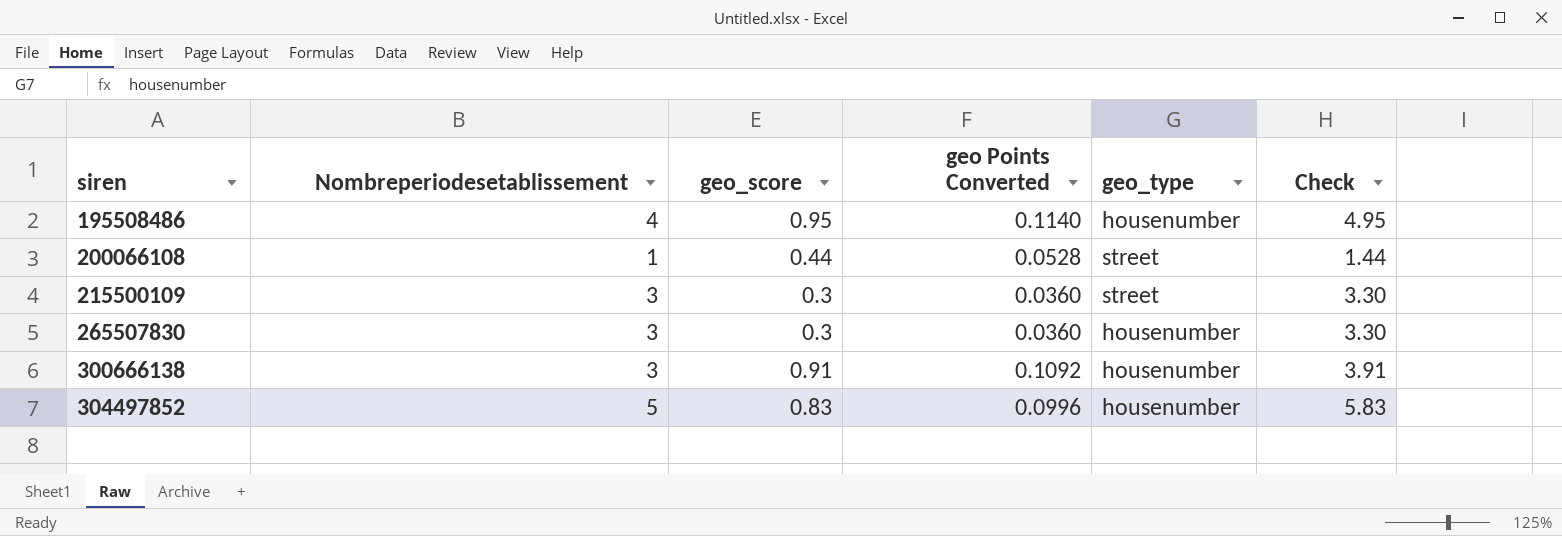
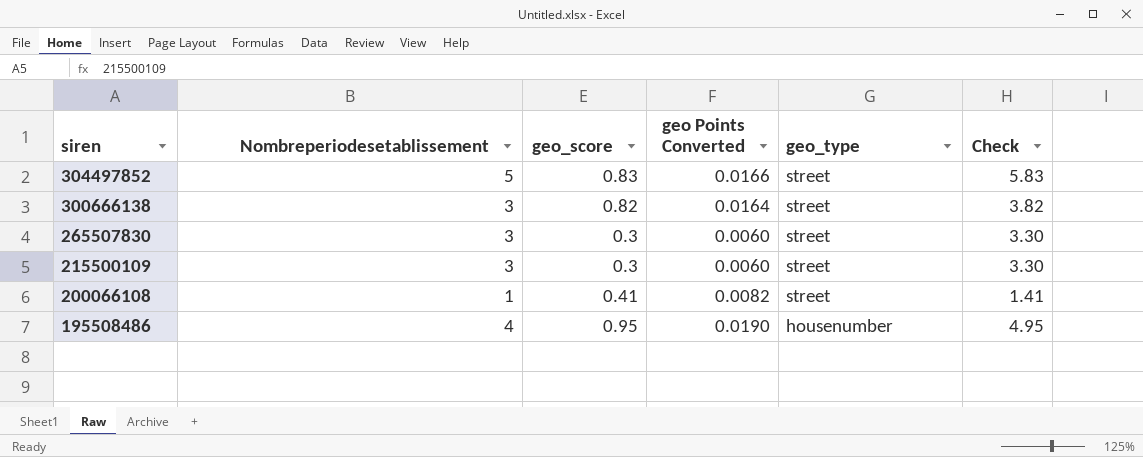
row order: siren ascending -> siren descending
column geo Points Converted | formula: [geo_score] * 0.12 -> [geo_score] * 0.02
304497852 | geo_type: housenumber -> street
300666138 | geo_score: 0.91 -> 0.82
300666138 | geo_type: housenumber -> street
300666138 | Check: 3.91 -> 3.82
265507830 | geo_type: housenumber -> street
200066108 | geo_score: 0.44 -> 0.41
200066108 | Check: 1.44 -> 1.41

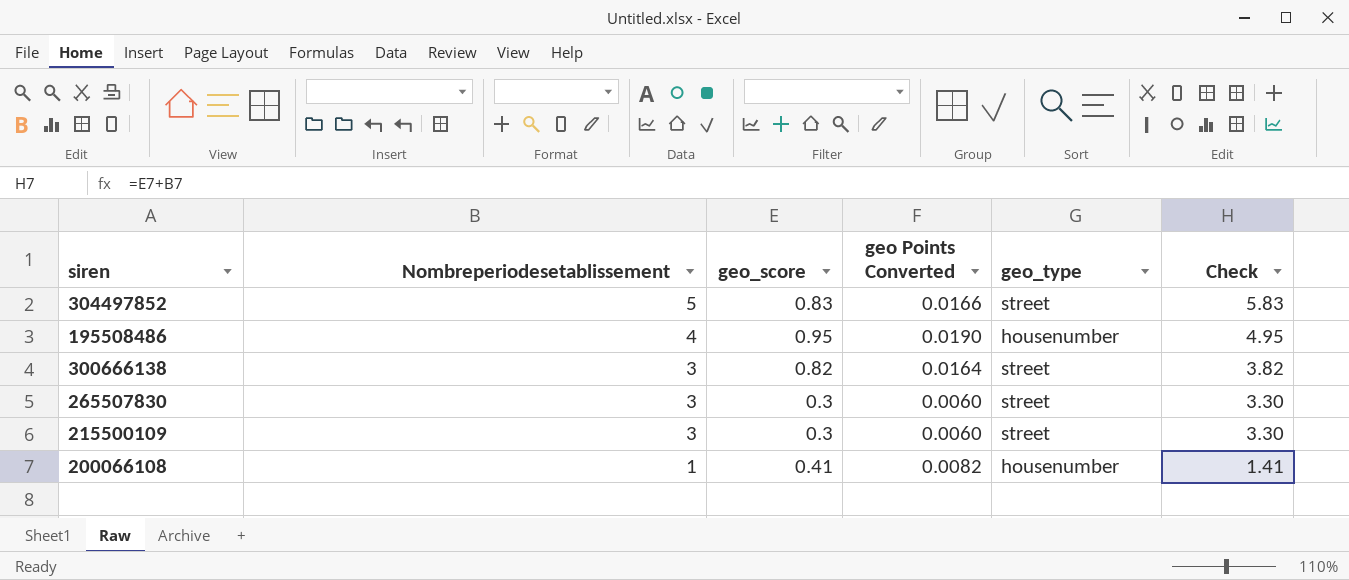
row order: siren descending -> Nombreperiodesetablissement descending
200066108 | geo_type: street -> housenumber

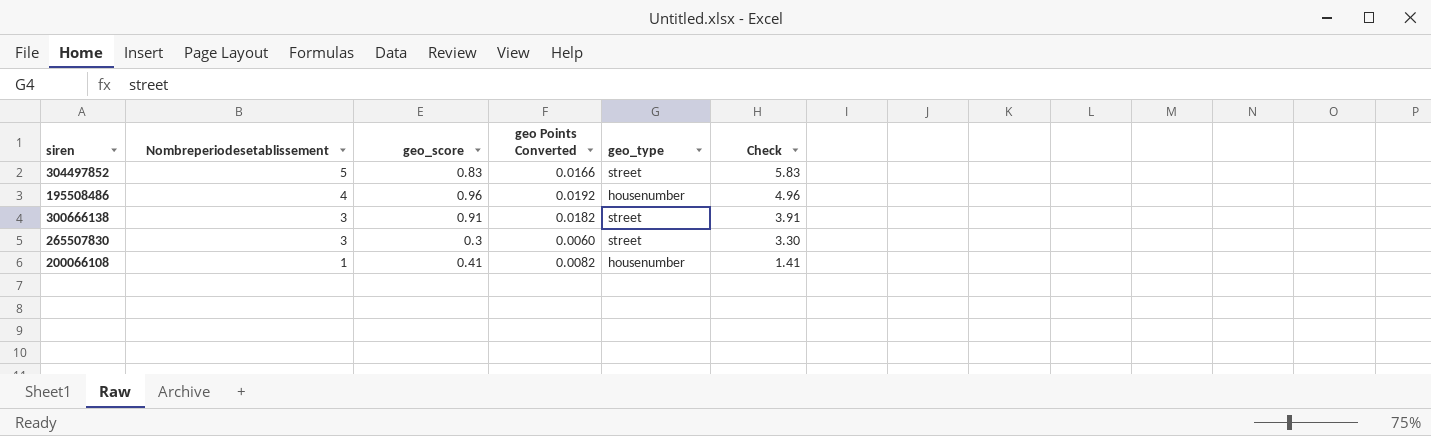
row 215500109: 3 | 0.3 | 0.0060 | street | 3.30 -> none
195508486 | geo_score: 0.95 -> 0.96
195508486 | geo Points Converted: 0.0190 -> 0.0192
195508486 | Check: 4.95 -> 4.96
300666138 | geo_score: 0.82 -> 0.91
300666138 | geo Points Converted: 0.0164 -> 0.0182
300666138 | Check: 3.82 -> 3.91

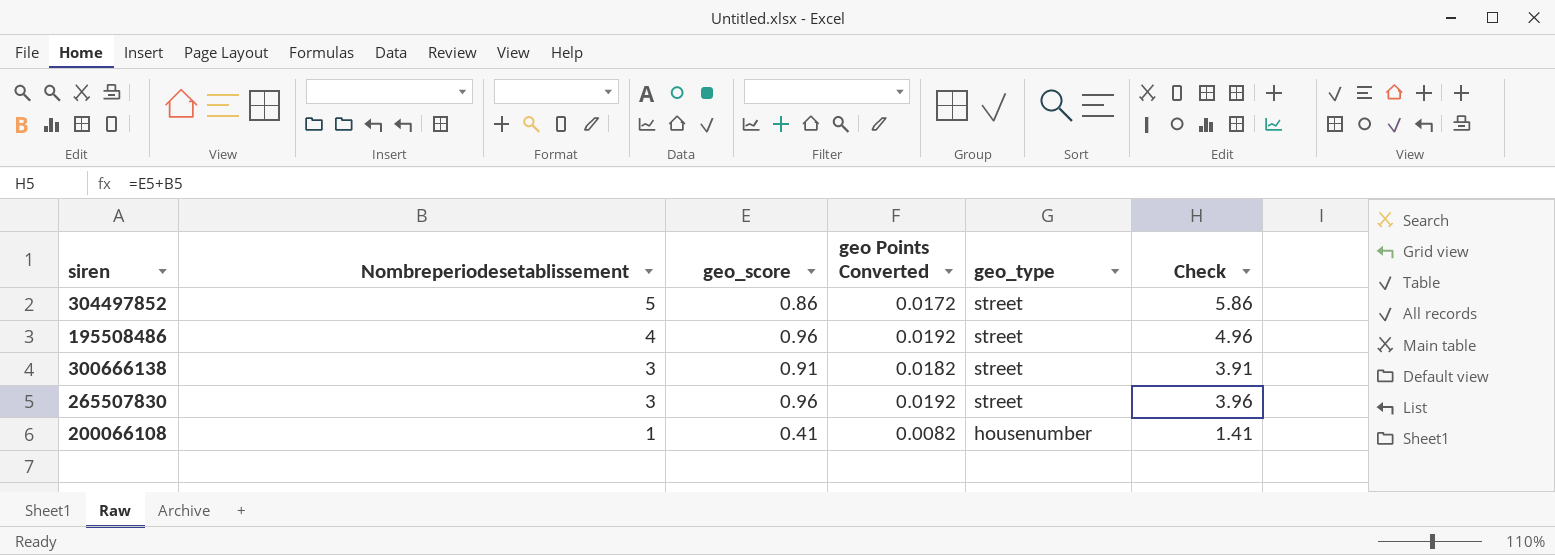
304497852 | geo_score: 0.83 -> 0.86
304497852 | geo Points Converted: 0.0166 -> 0.0172
304497852 | Check: 5.83 -> 5.86
195508486 | geo_type: housenumber -> street
265507830 | geo_score: 0.3 -> 0.96
265507830 | geo Points Converted: 0.0060 -> 0.0192
265507830 | Check: 3.30 -> 3.96

